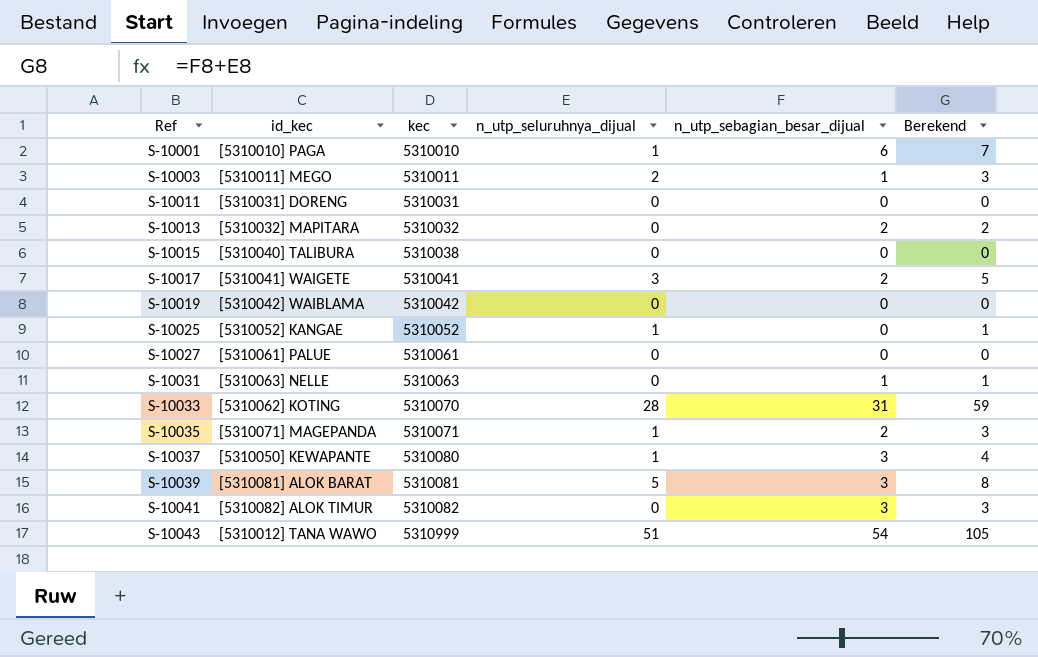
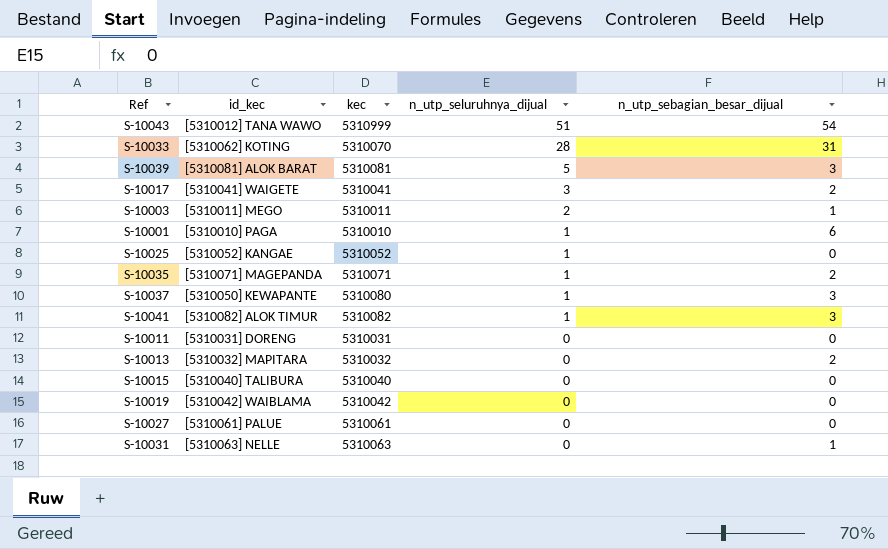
row order: Ref ascending -> n_utp_seluruhnya_dijual descending
column Berekend | formula: [n_utp_seluruhnya_dijual] + [n_utp_sebagian_besar_dijual] -> none
S-10041 | n_utp_seluruhnya_dijual: 0 -> 1
S-10015 | kec: 5310038 -> 5310040

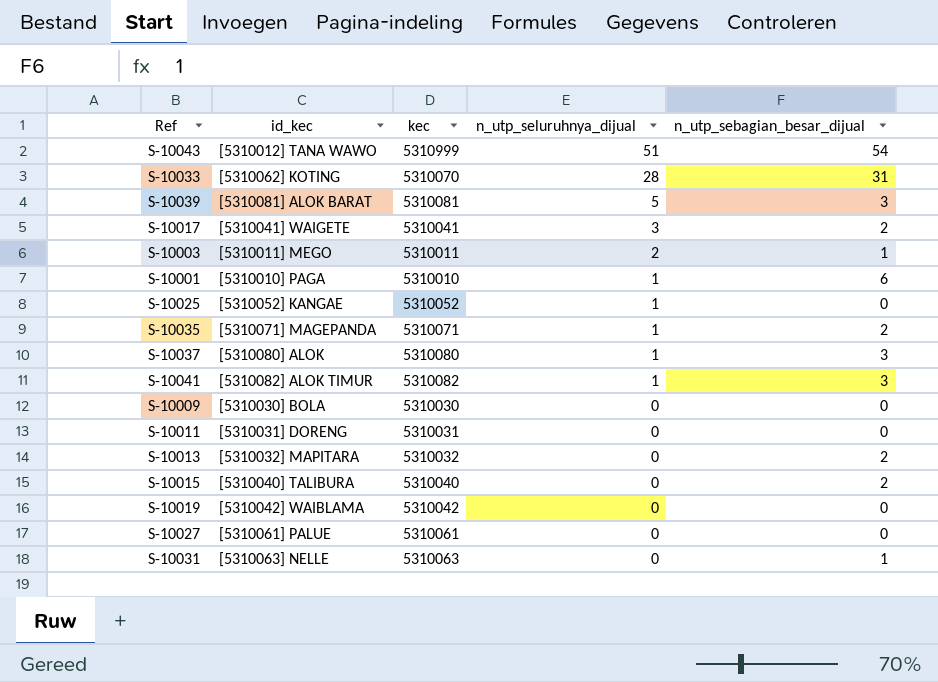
S-10037 | id_kec: [5310050] KEWAPANTE -> [5310080] ALOK
row S-10009: none -> [5310030] BOLA | 5310030 | 0 | 0
S-10015 | n_utp_sebagian_besar_dijual: 0 -> 2

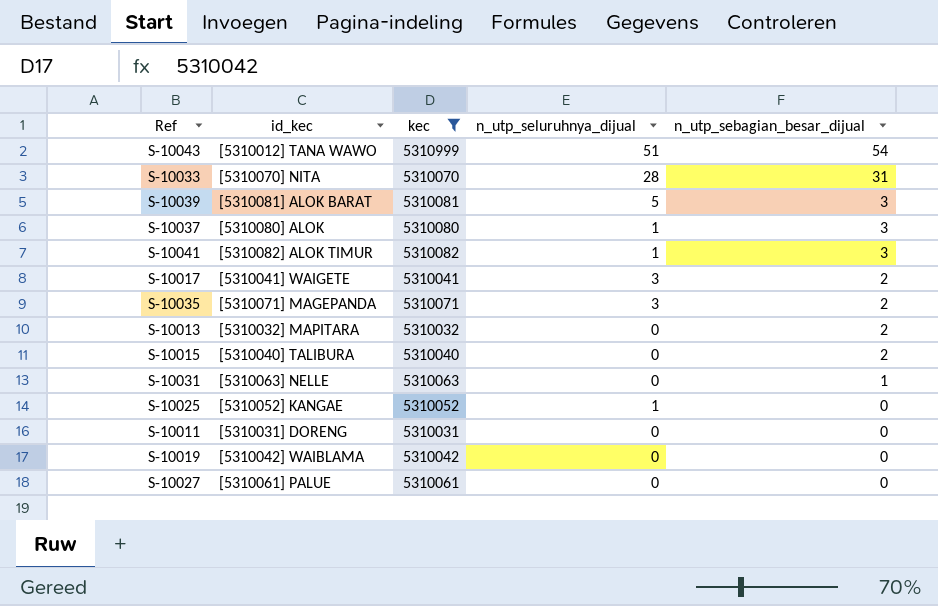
filter: none -> kec >= 5310031
row order: n_utp_seluruhnya_dijual descending -> n_utp_sebagian_besar_dijual descending
S-10033 | id_kec: [5310062] KOTING -> [5310070] NITA
S-10035 | n_utp_seluruhnya_dijual: 1 -> 3

